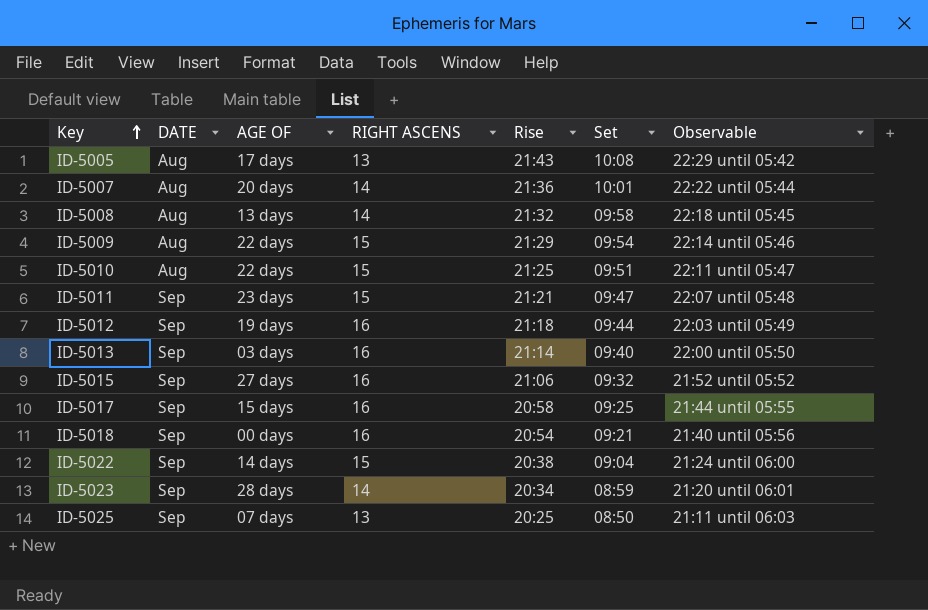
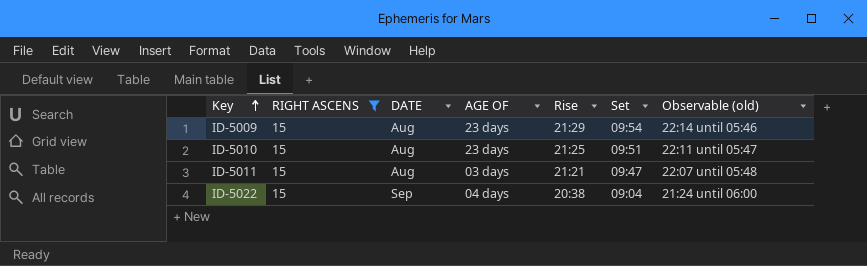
filter: none -> RIGHT ASCENS = 15
column RIGHT ASCENS | position: 4 -> 2
column name: Observable -> Observable (old)
ID-5009 | AGE OF: 22 days -> 23 days
ID-5010 | AGE OF: 22 days -> 23 days
ID-5011 | DATE: Sep -> Aug
ID-5011 | AGE OF: 23 days -> 03 days
ID-5022 | AGE OF: 14 days -> 04 days

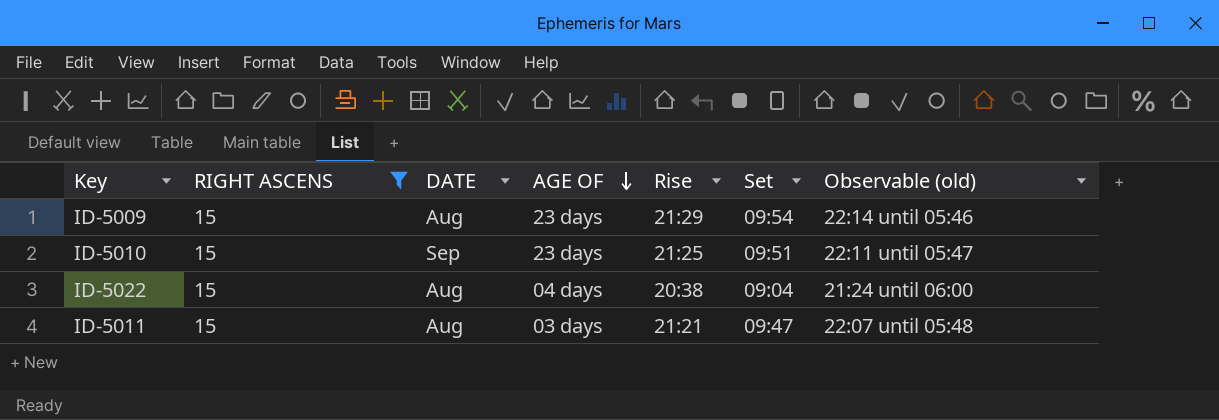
row order: Key ascending -> AGE OF descending
ID-5010 | DATE: Aug -> Sep
ID-5022 | DATE: Sep -> Aug

